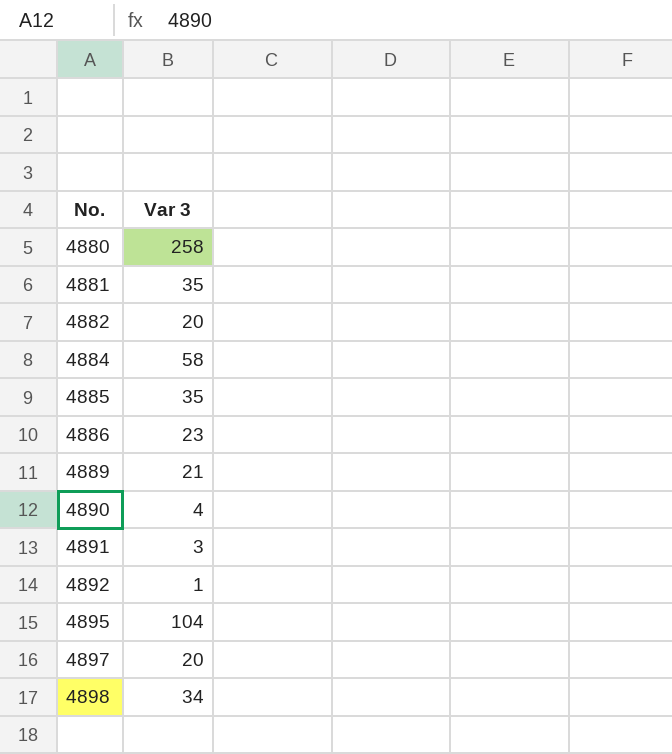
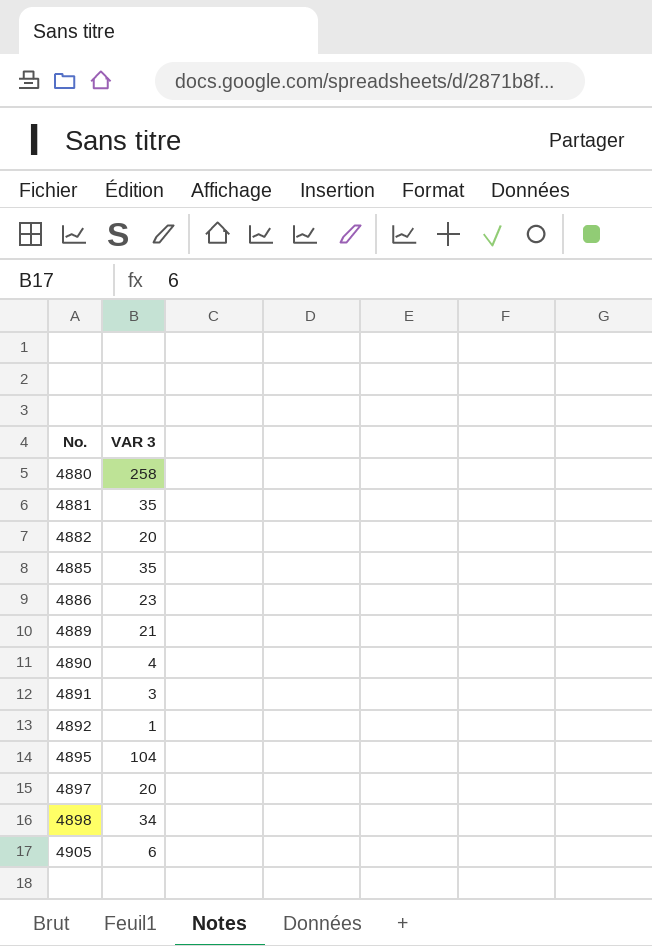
column name: Var 3 -> VAR 3
row 4884: 58 -> none
row 4905: none -> 6

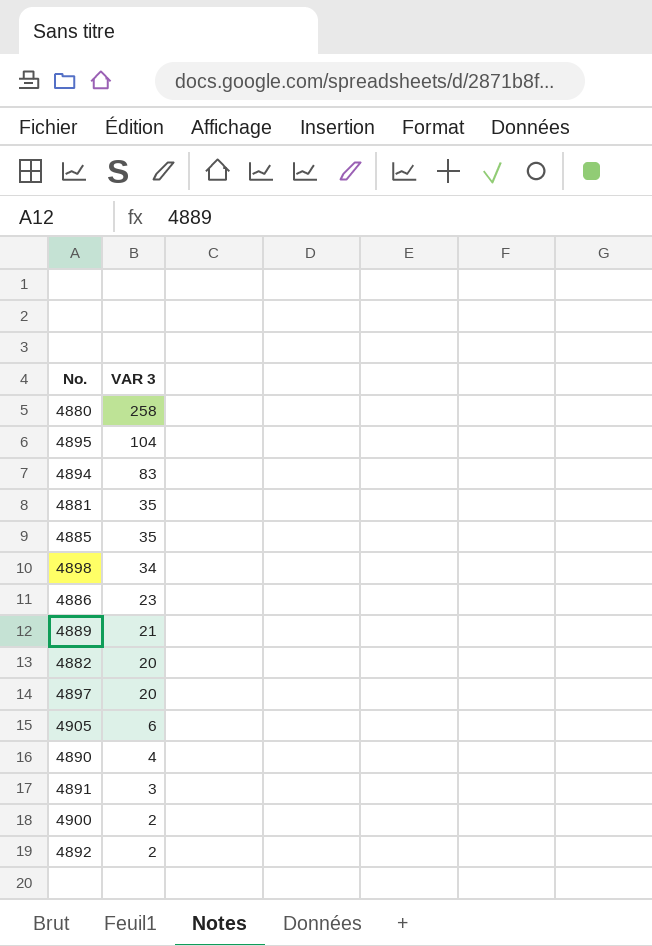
row order: No. ascending -> VAR 3 descending
row 4894: none -> 83
row 4900: none -> 2
4892 | VAR 3: 1 -> 2

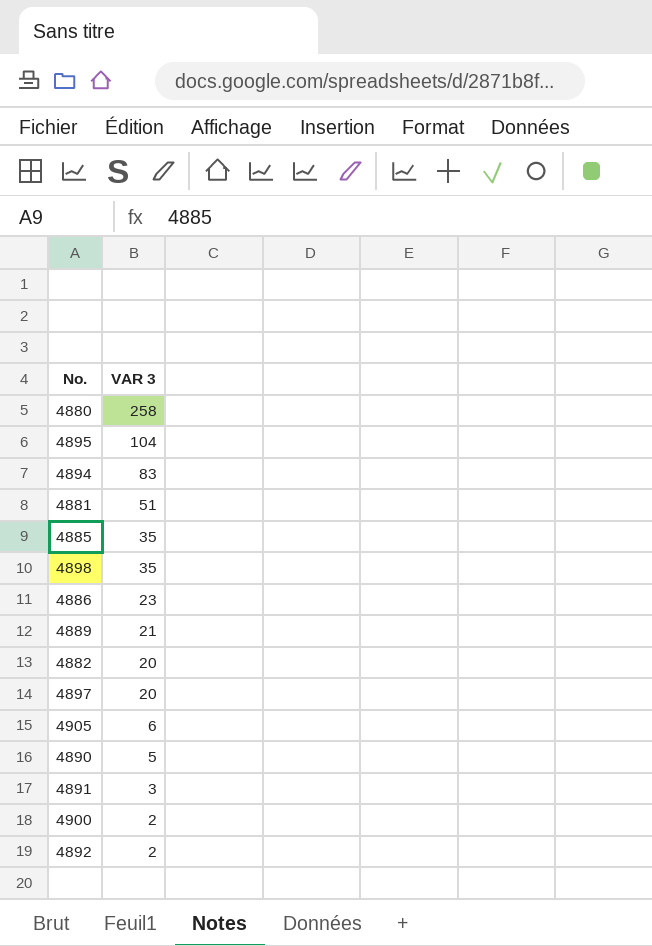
4881 | VAR 3: 35 -> 51
4898 | VAR 3: 34 -> 35
4890 | VAR 3: 4 -> 5

